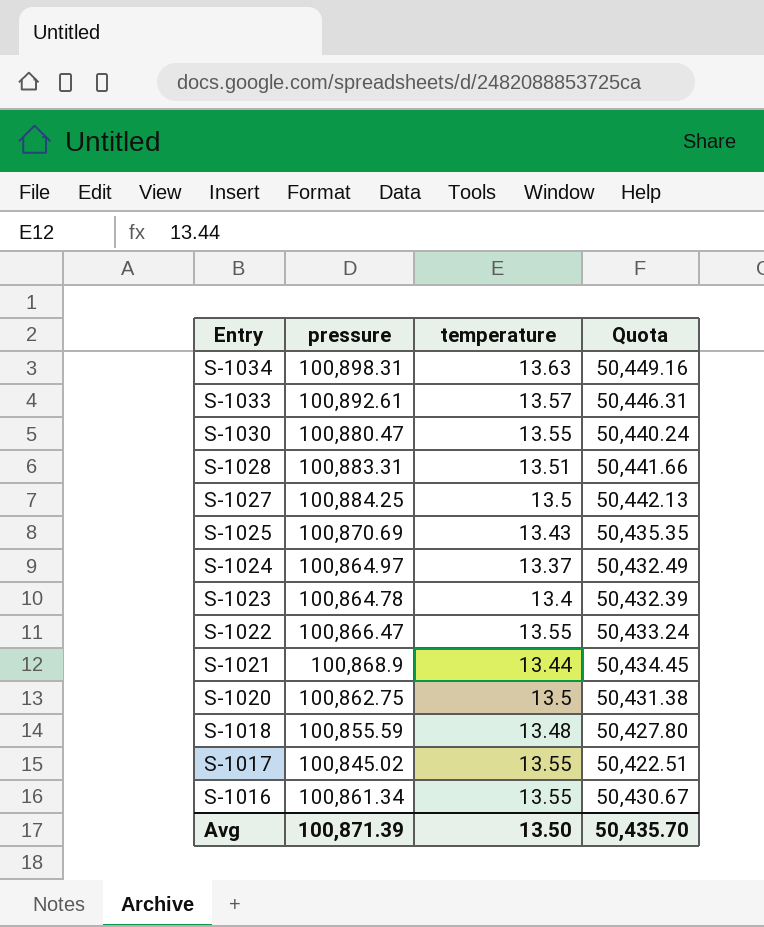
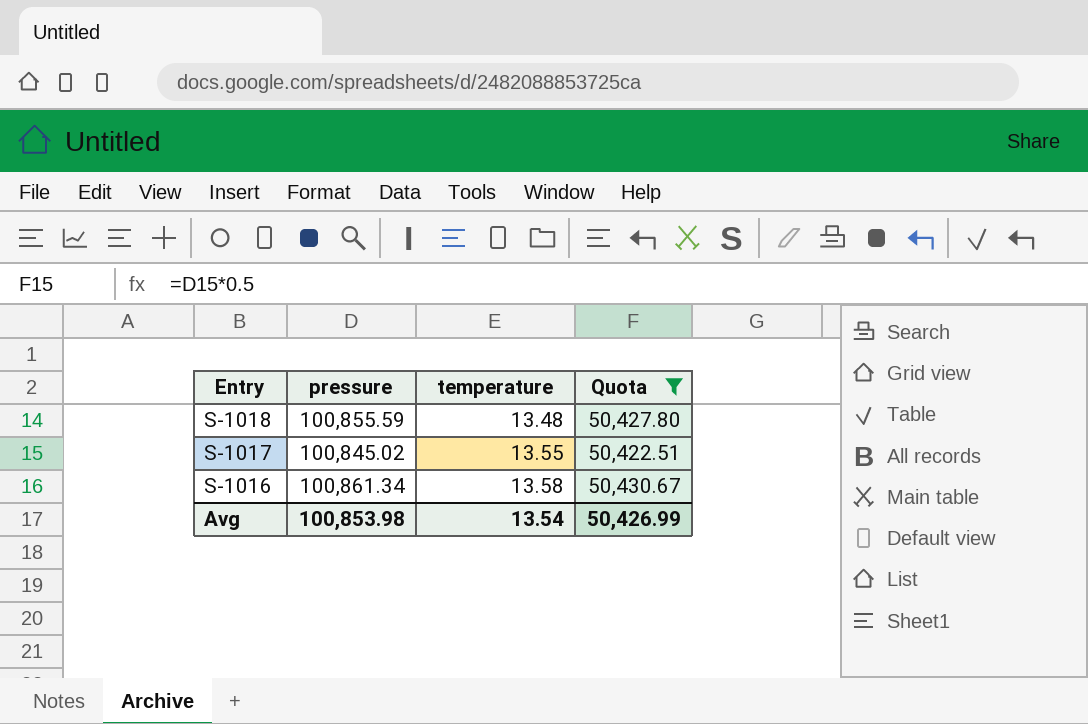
filter: none -> Quota <= 50,430.67
S-1016 | temperature: 13.55 -> 13.58
Avg | pressure: 100,871.39 -> 100,853.98
Avg | temperature: 13.50 -> 13.54
Avg | Quota: 50,435.70 -> 50,426.99

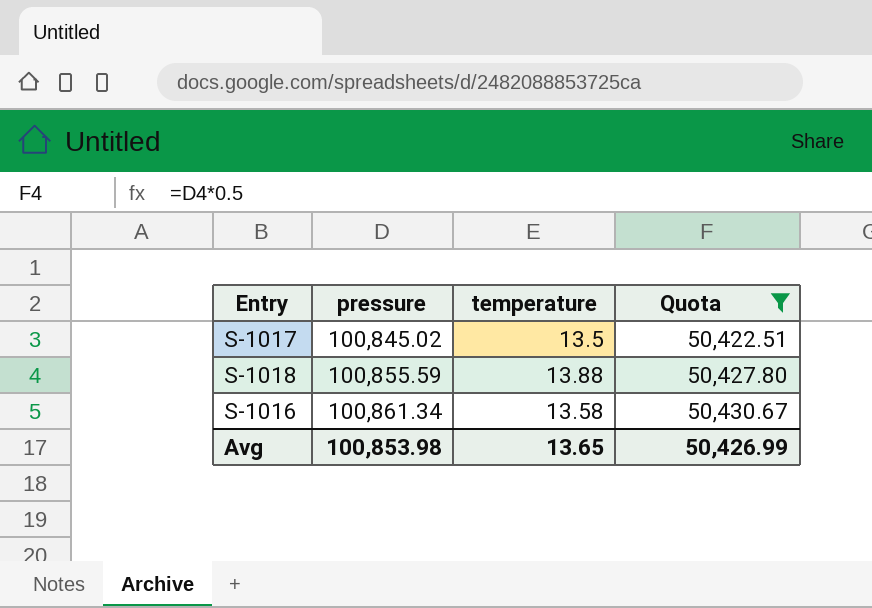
row order: Entry descending -> pressure ascending
S-1017 | temperature: 13.55 -> 13.5
S-1018 | temperature: 13.48 -> 13.88
Avg | temperature: 13.54 -> 13.65

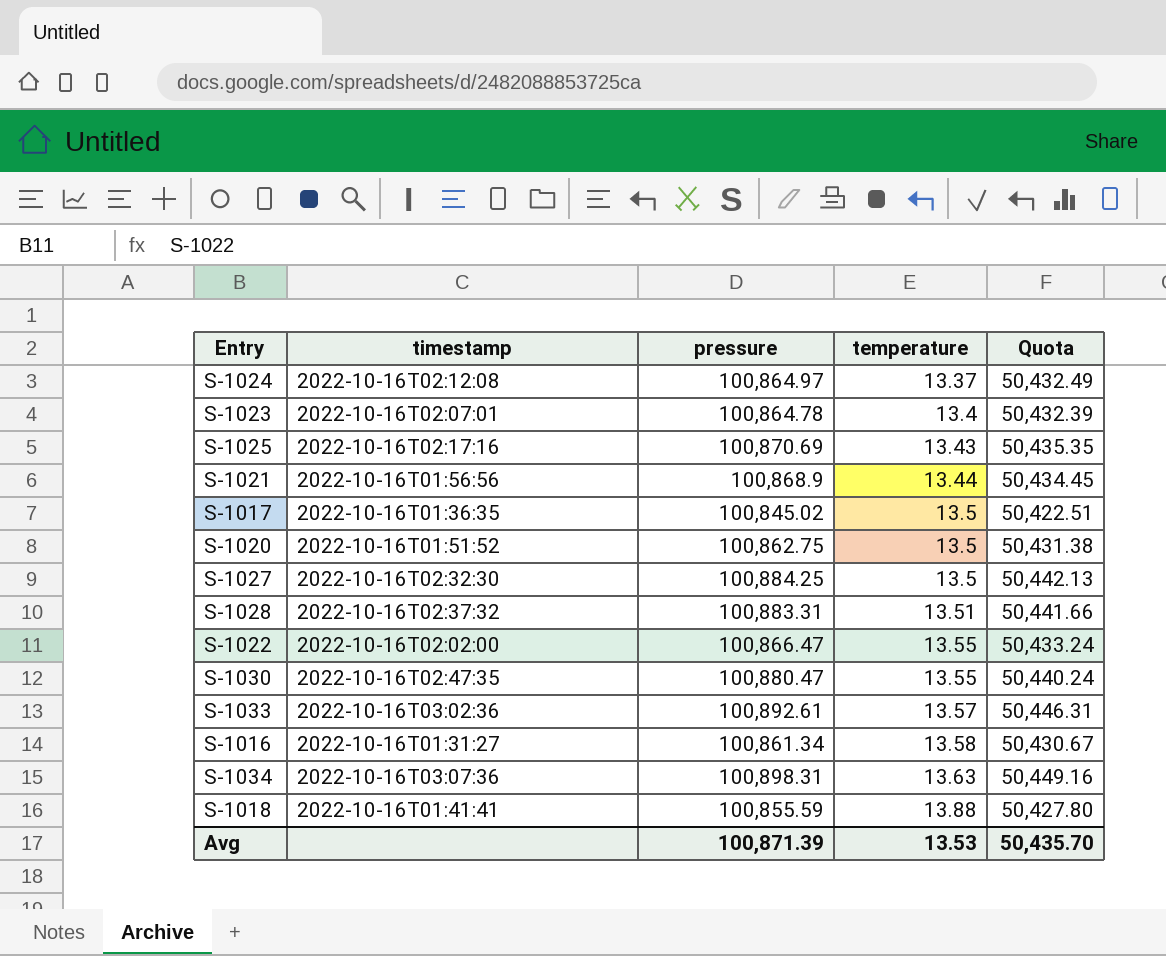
filter: Quota <= 50,430.67 -> none
row order: pressure ascending -> temperature ascending
column timestamp | position: none -> 2
Avg | pressure: 100,853.98 -> 100,871.39
Avg | temperature: 13.65 -> 13.53
Avg | Quota: 50,426.99 -> 50,435.70

